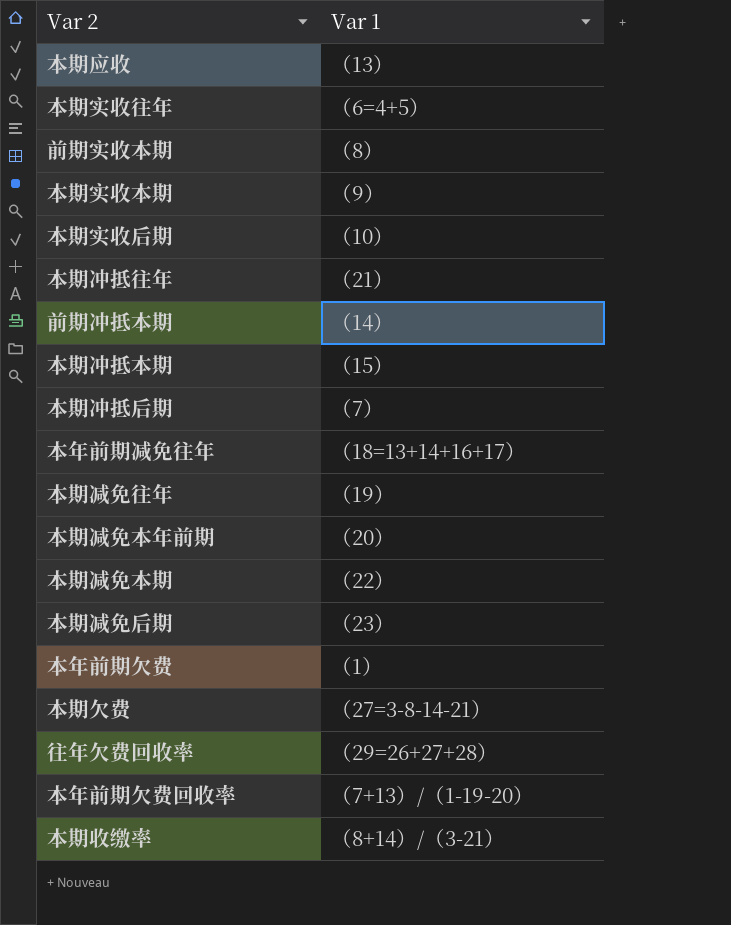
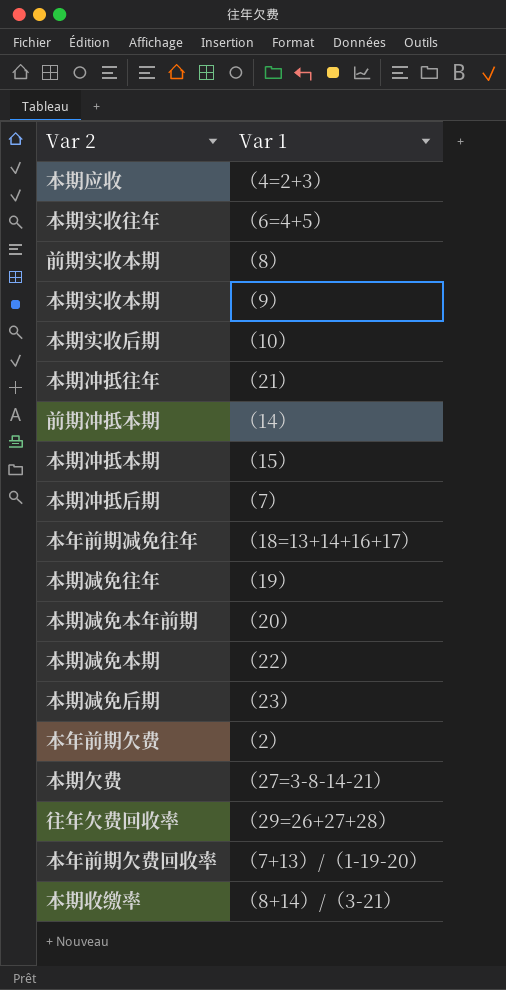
本期应收 | Var 1: （13） -> （4=2+3）
本年前期欠费 | Var 1: （1） -> （2）

